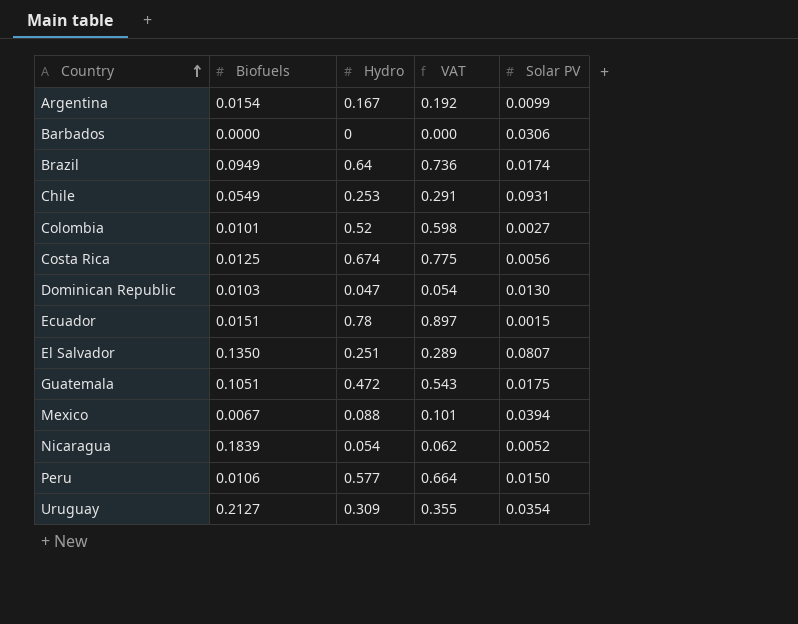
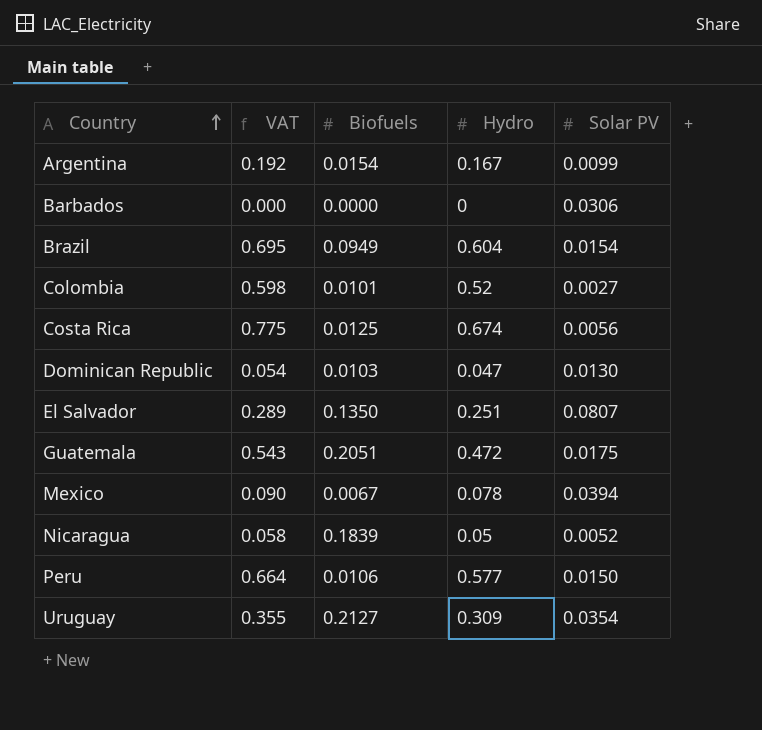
column VAT | position: 4 -> 2
row Chile: 0.0549 | 0.253 | 0.291 | 0.0931 -> none
row Ecuador: 0.0151 | 0.78 | 0.897 | 0.0015 -> none
Brazil | VAT: 0.736 -> 0.695
Brazil | Hydro: 0.64 -> 0.604
Brazil | Solar PV: 0.0174 -> 0.0154
Guatemala | Biofuels: 0.1051 -> 0.2051
Mexico | VAT: 0.101 -> 0.090
Mexico | Hydro: 0.088 -> 0.078
Nicaragua | VAT: 0.062 -> 0.058
Nicaragua | Hydro: 0.054 -> 0.05

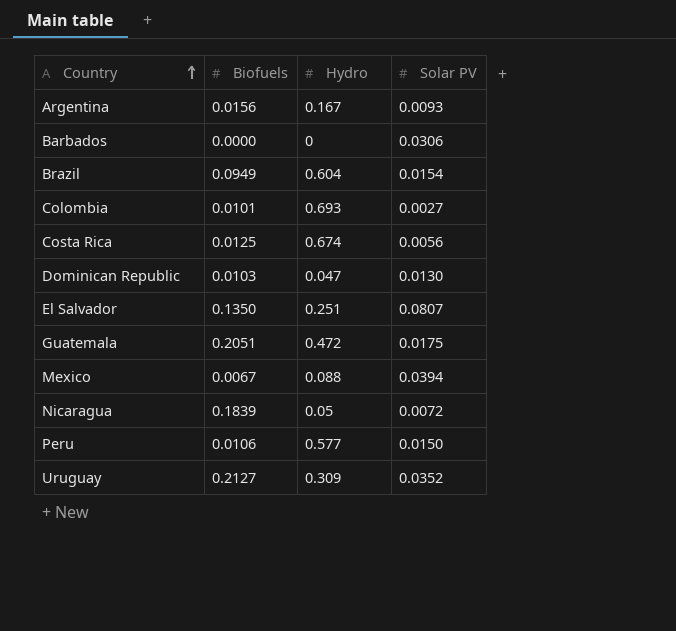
column VAT | formula: [Hydro] * 1.15 -> none
Argentina | Biofuels: 0.0154 -> 0.0156
Argentina | Solar PV: 0.0099 -> 0.0093
Colombia | Hydro: 0.52 -> 0.693
Mexico | Hydro: 0.078 -> 0.088
Nicaragua | Solar PV: 0.0052 -> 0.0072
Uruguay | Solar PV: 0.0354 -> 0.0352

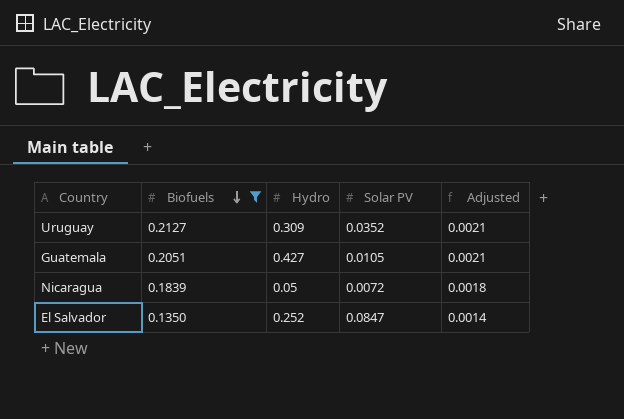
filter: none -> Biofuels >= 0.1350
row order: Country ascending -> Biofuels descending
column Adjusted | formula: none -> [Biofuels] * 0.01
Guatemala | Hydro: 0.472 -> 0.427
Guatemala | Solar PV: 0.0175 -> 0.0105
El Salvador | Hydro: 0.251 -> 0.252
El Salvador | Solar PV: 0.0807 -> 0.0847

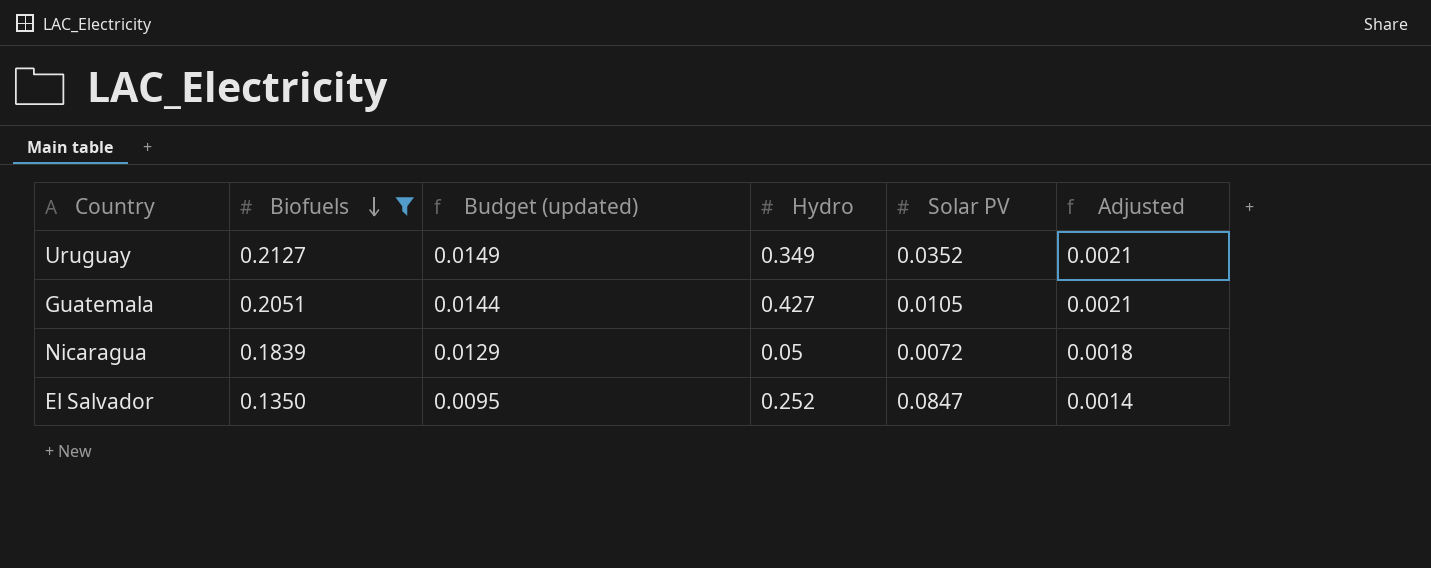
column Budget (updated) | formula: none -> [Biofuels] * 0.07
Uruguay | Hydro: 0.309 -> 0.349

